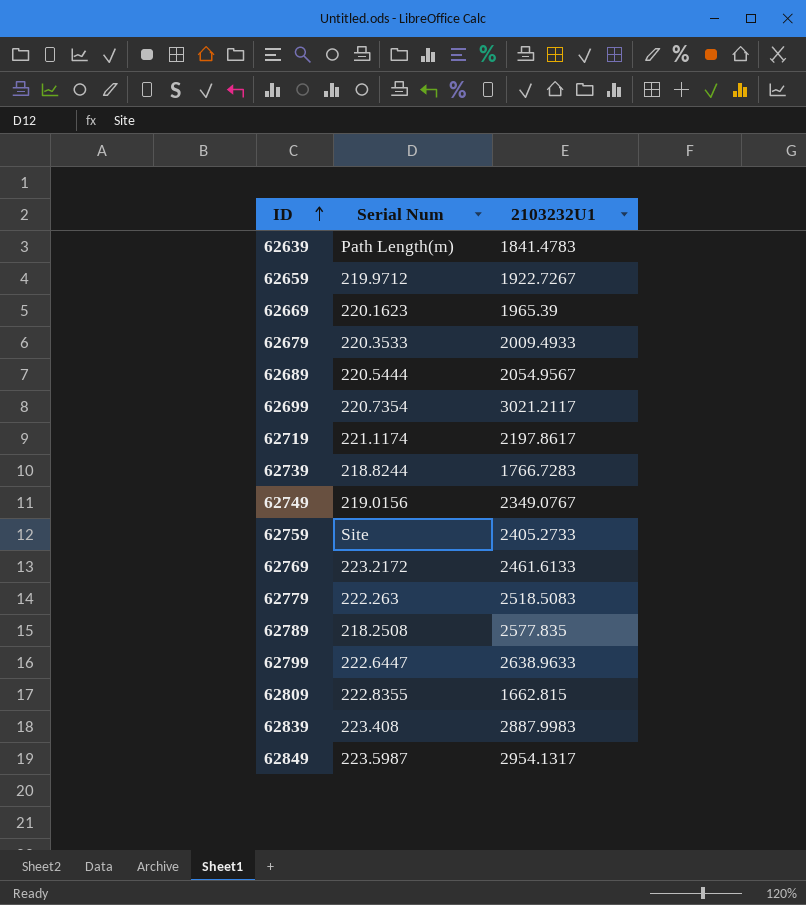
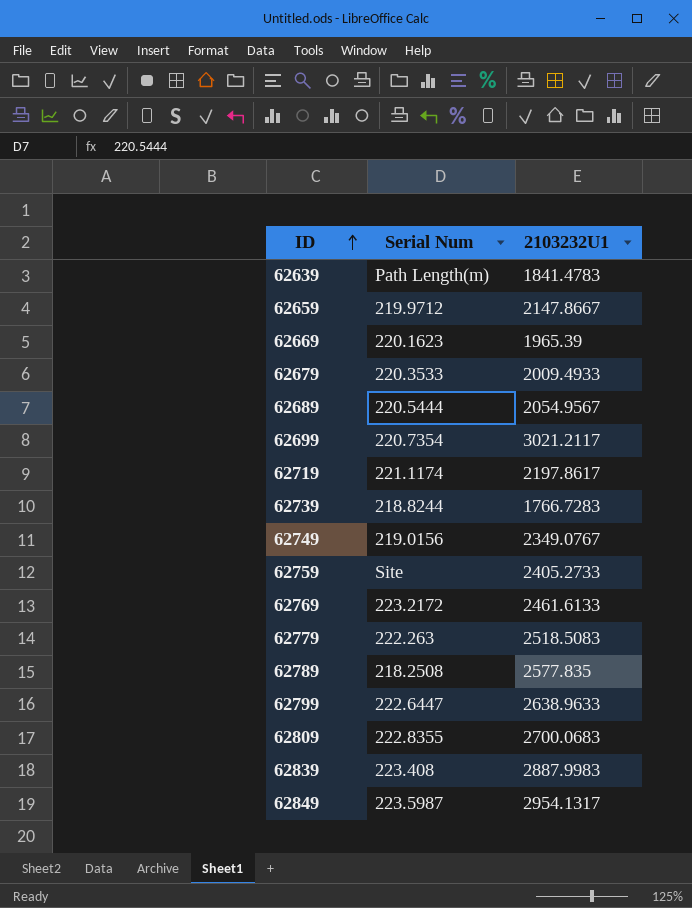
62659 | 2103232U1: 1922.7267 -> 2147.8667
62809 | 2103232U1: 1662.815 -> 2700.0683

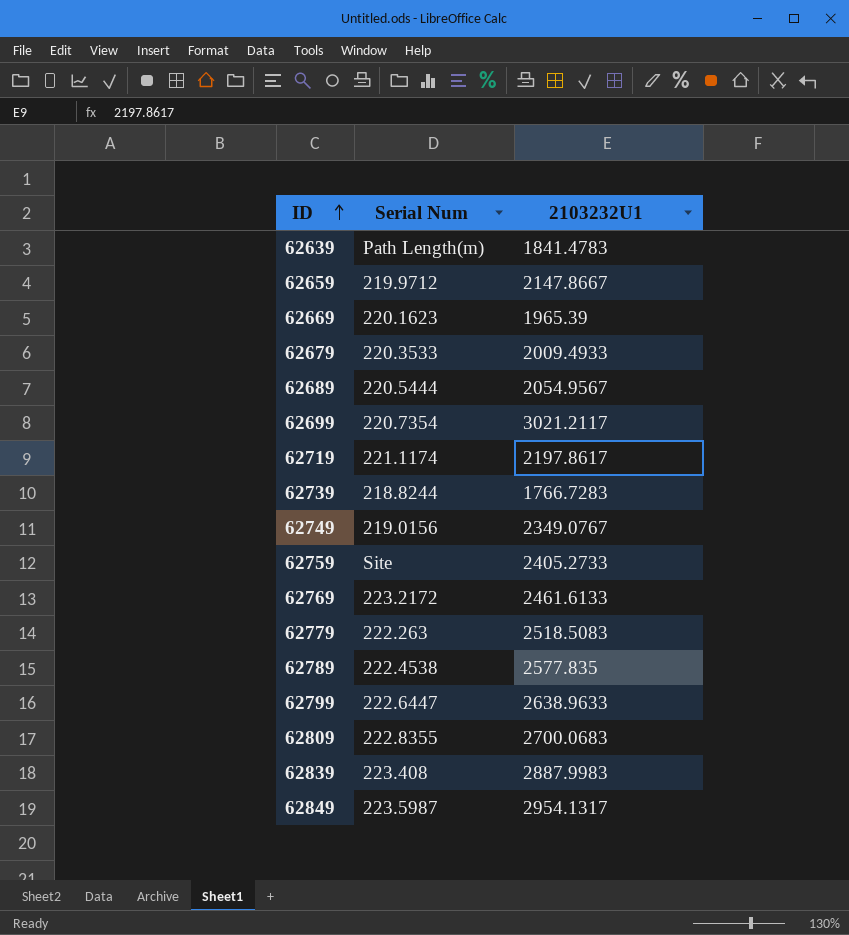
62789 | Serial Num: 218.2508 -> 222.4538

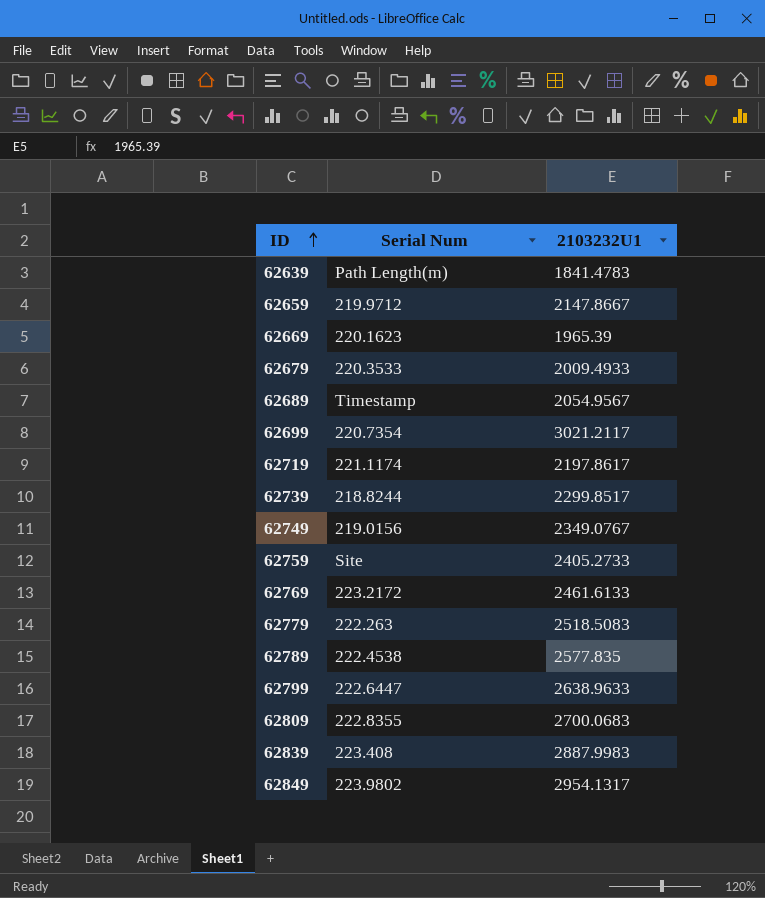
62689 | Serial Num: 220.5444 -> Timestamp
62739 | 2103232U1: 1766.7283 -> 2299.8517
62849 | Serial Num: 223.5987 -> 223.9802

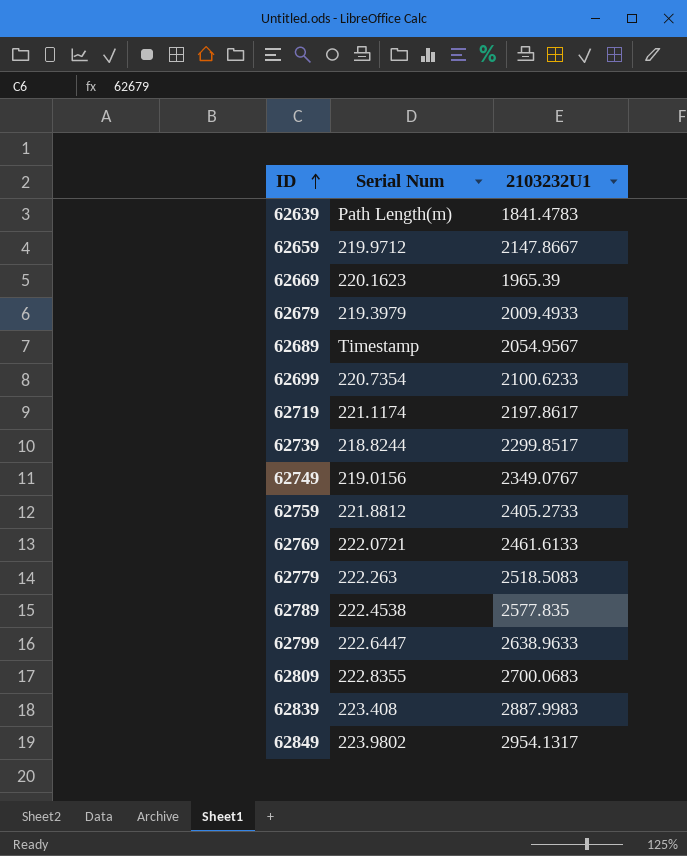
62679 | Serial Num: 220.3533 -> 219.3979
62699 | 2103232U1: 3021.2117 -> 2100.6233
62759 | Serial Num: Site -> 221.8812
62769 | Serial Num: 223.2172 -> 222.0721

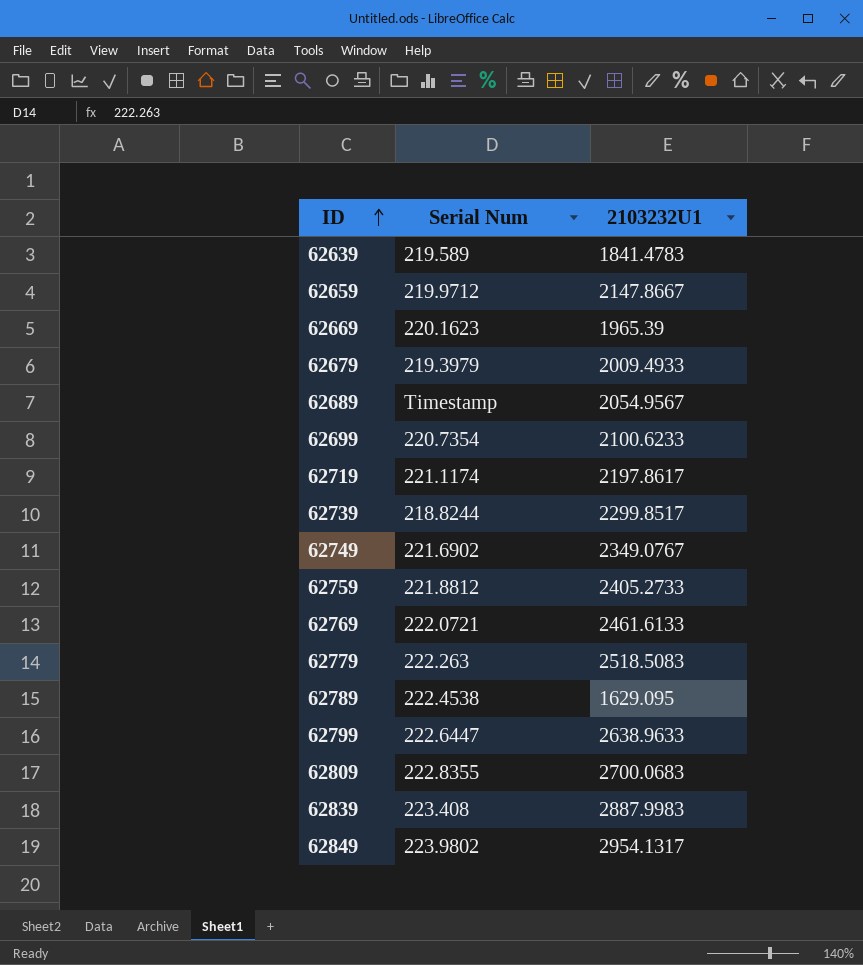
62639 | Serial Num: Path Length(m) -> 219.589
62749 | Serial Num: 219.0156 -> 221.6902
62789 | 2103232U1: 2577.835 -> 1629.095

